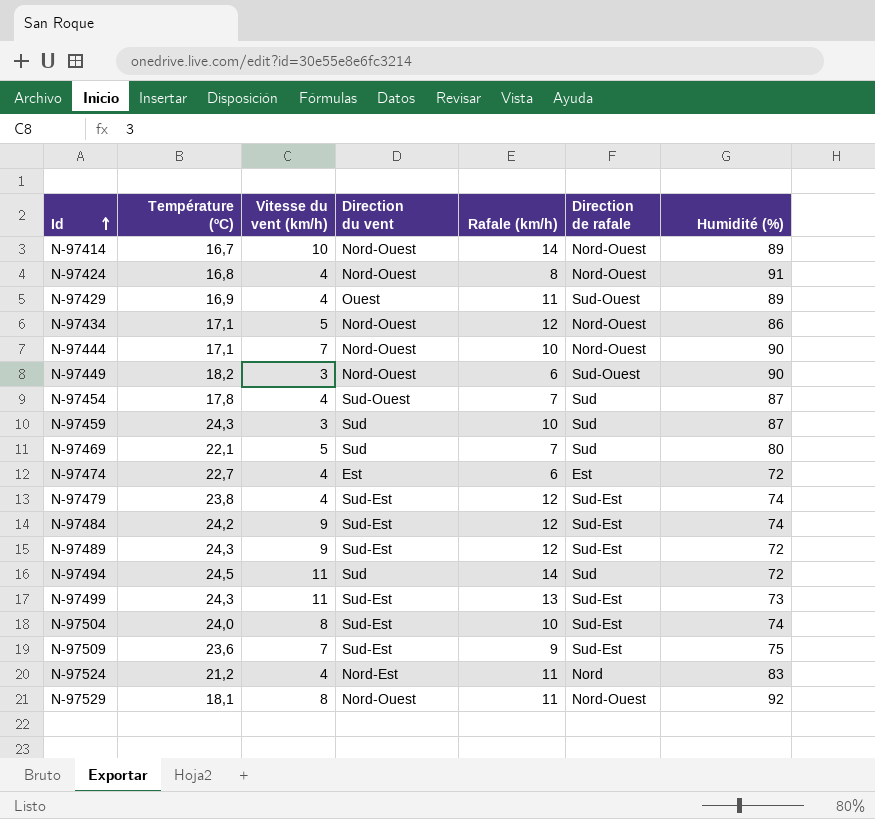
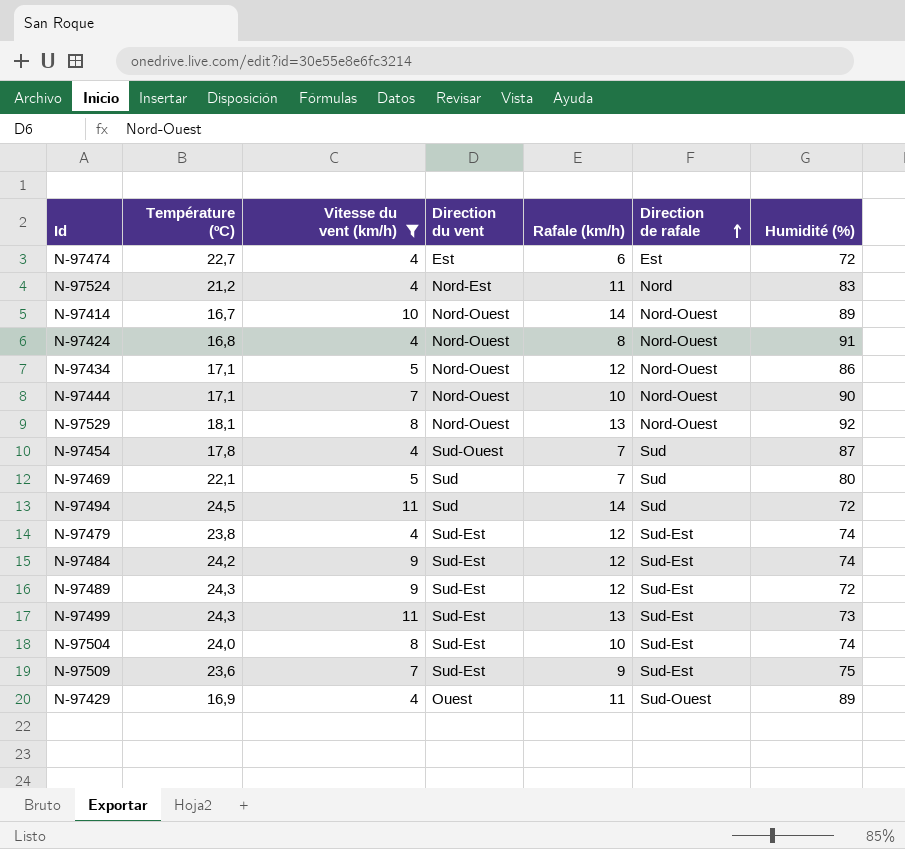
filter: none -> Vitesse du vent (km/h) != 3
row order: Id ascending -> Direction de rafale ascending
N-97529 | Rafale (km/h): 11 -> 13

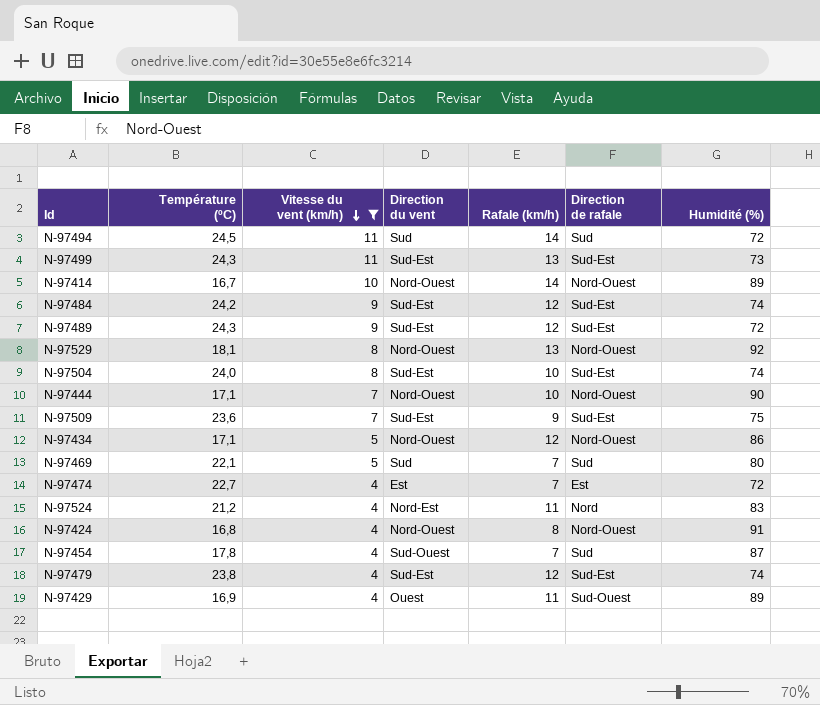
row order: Direction de rafale ascending -> Vitesse du vent (km/h) descending
N-97474 | Rafale (km/h): 6 -> 7

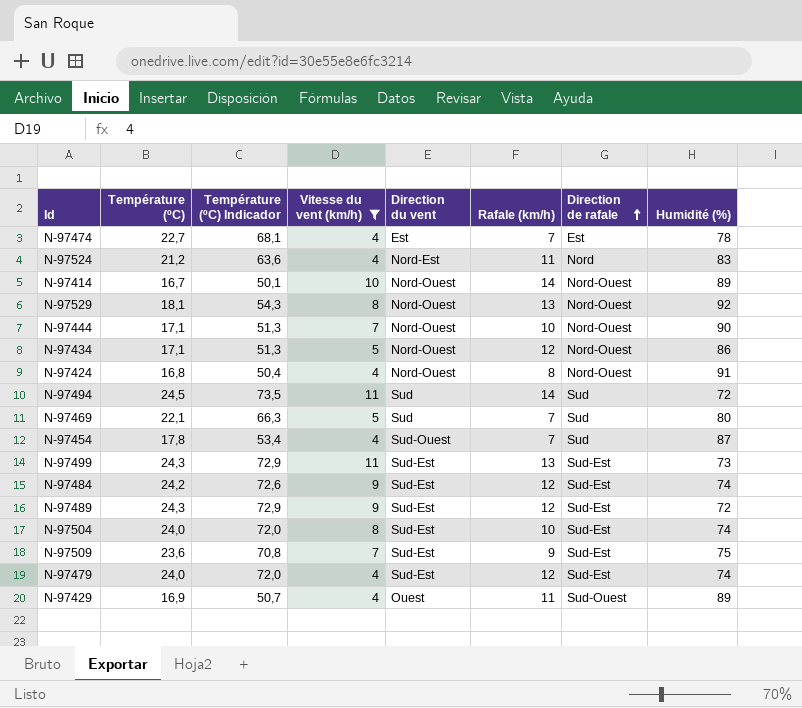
row order: Vitesse du vent (km/h) descending -> Direction de rafale ascending
column Température (ºC) Indicador | formula: none -> [Température (ºC)] * 3
N-97474 | Humidité (%): 72 -> 78
N-97479 | Température (ºC): 23,8 -> 24,0

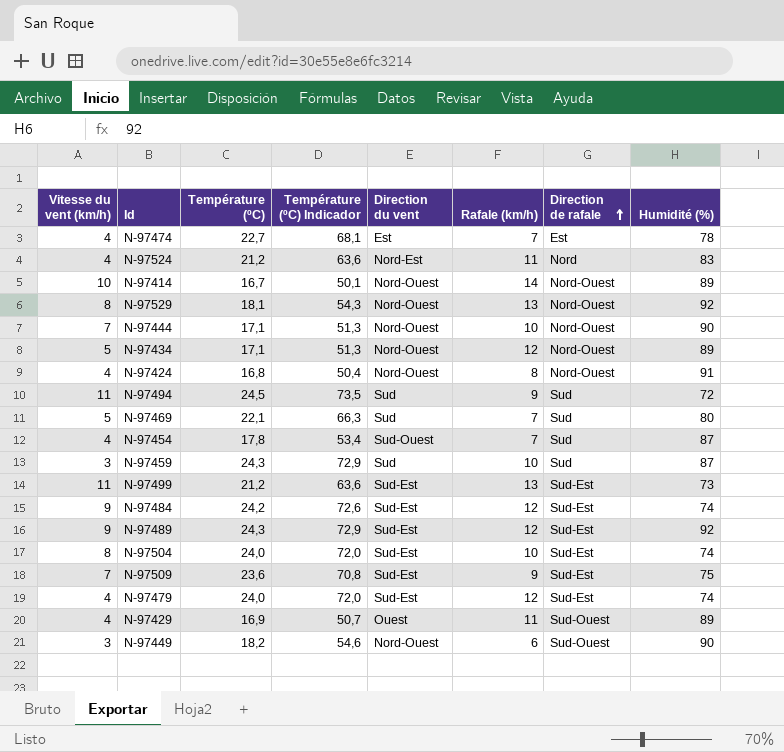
filter: Vitesse du vent (km/h) != 3 -> none
column Vitesse du vent (km/h) | position: 4 -> 1
N-97434 | Humidité (%): 86 -> 89
N-97494 | Rafale (km/h): 14 -> 9
N-97499 | Température (ºC): 24,3 -> 21,2
N-97499 | Température (ºC) Indicador: 72,9 -> 63,6
N-97489 | Humidité (%): 72 -> 92

